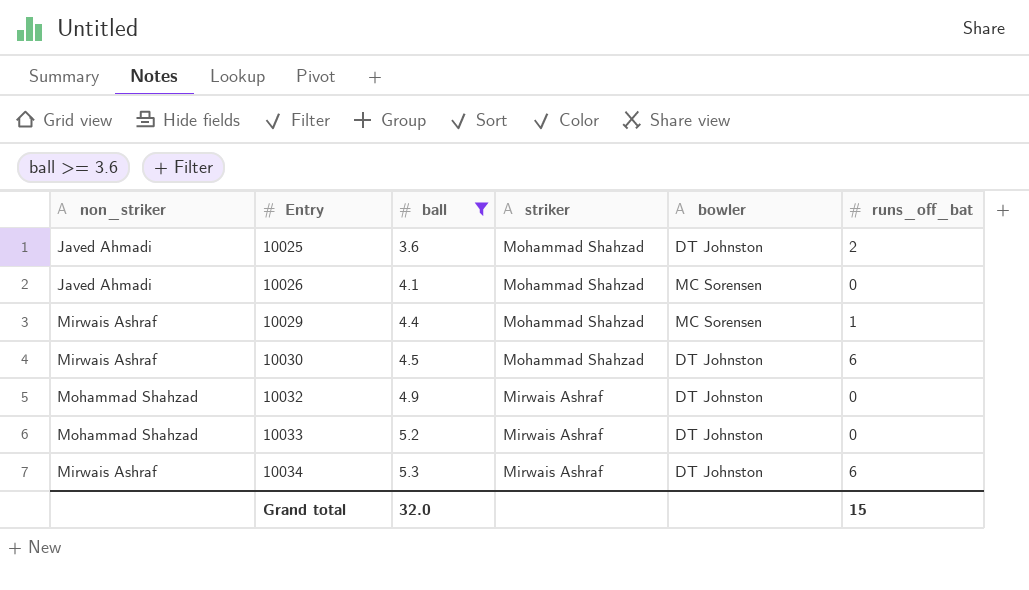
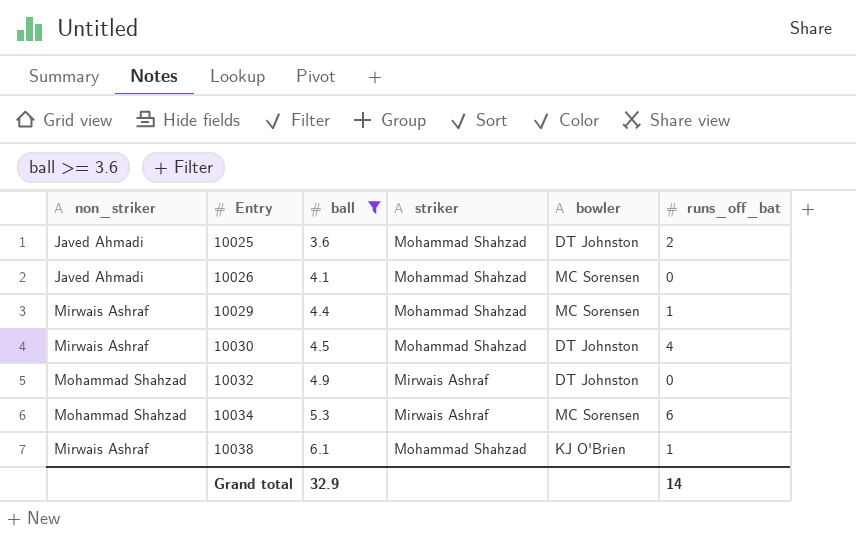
row 10033: Mohammad Shahzad | 5.2 | Mirwais Ashraf | DT Johnston | 0 -> none
10030 | runs_off_bat: 6 -> 4
10034 | non_striker: Mirwais Ashraf -> Mohammad Shahzad
10034 | bowler: DT Johnston -> MC Sorensen
row 10038: none -> Mirwais Ashraf | 6.1 | Mohammad Shahzad | KJ O'Brien | 1
Grand total | ball: 32.0 -> 32.9
Grand total | runs_off_bat: 15 -> 14

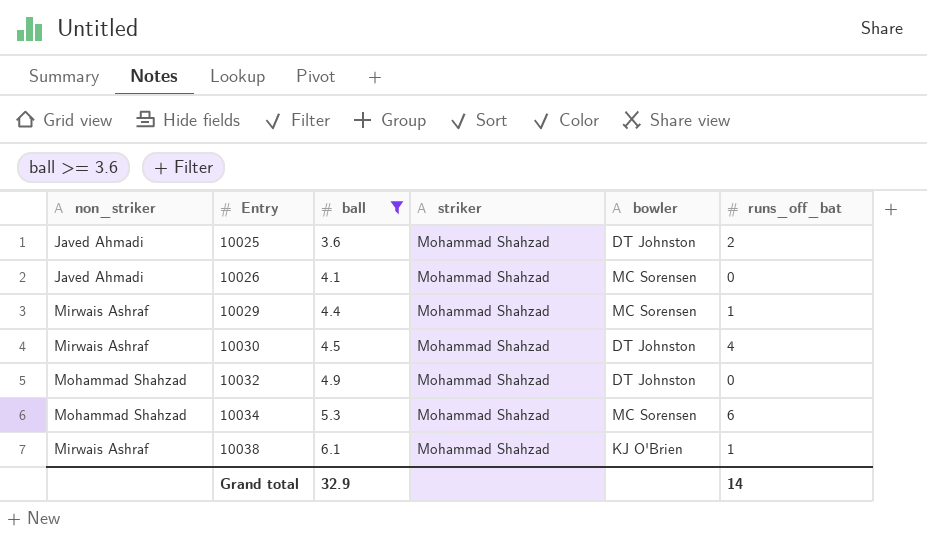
10032 | striker: Mirwais Ashraf -> Mohammad Shahzad
10034 | striker: Mirwais Ashraf -> Mohammad Shahzad

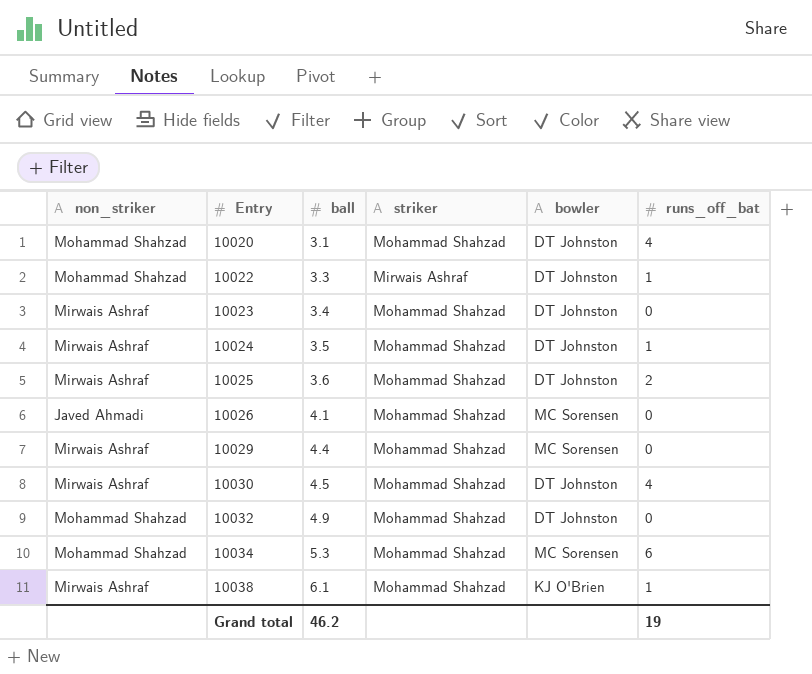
filter: ball >= 3.6 -> none
10025 | non_striker: Javed Ahmadi -> Mirwais Ashraf
10029 | runs_off_bat: 1 -> 0
Grand total | ball: 32.9 -> 46.2
Grand total | runs_off_bat: 14 -> 19

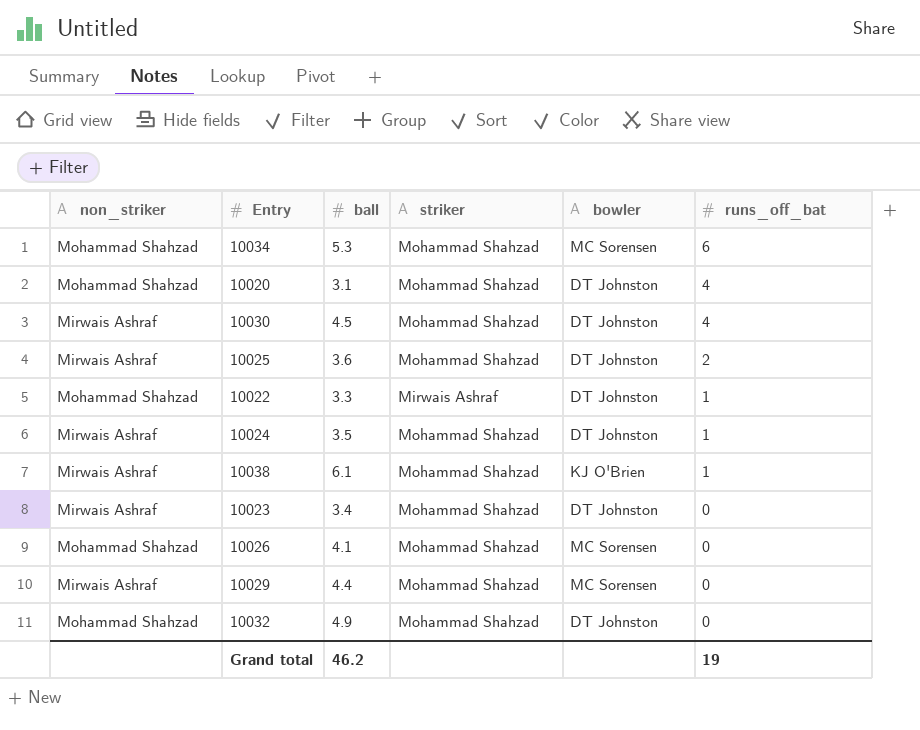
row order: Entry ascending -> runs_off_bat descending
10026 | non_striker: Javed Ahmadi -> Mohammad Shahzad

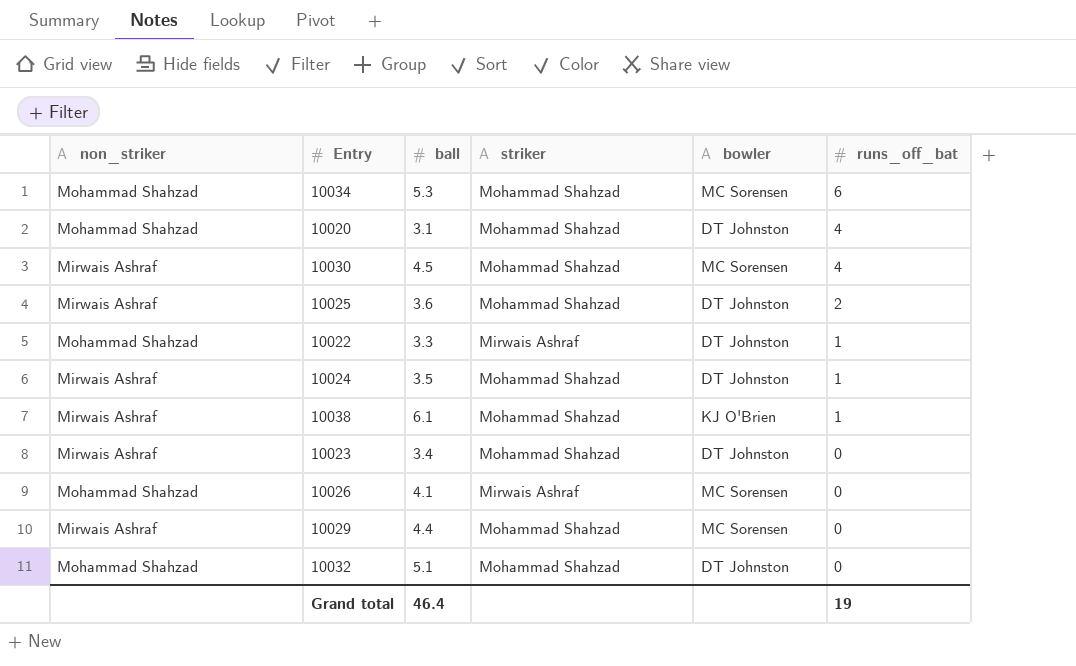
10030 | bowler: DT Johnston -> MC Sorensen
10026 | striker: Mohammad Shahzad -> Mirwais Ashraf
10032 | ball: 4.9 -> 5.1
Grand total | ball: 46.2 -> 46.4

